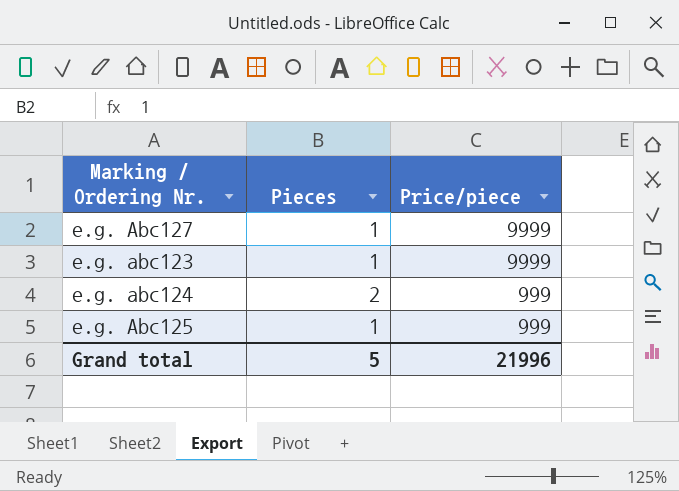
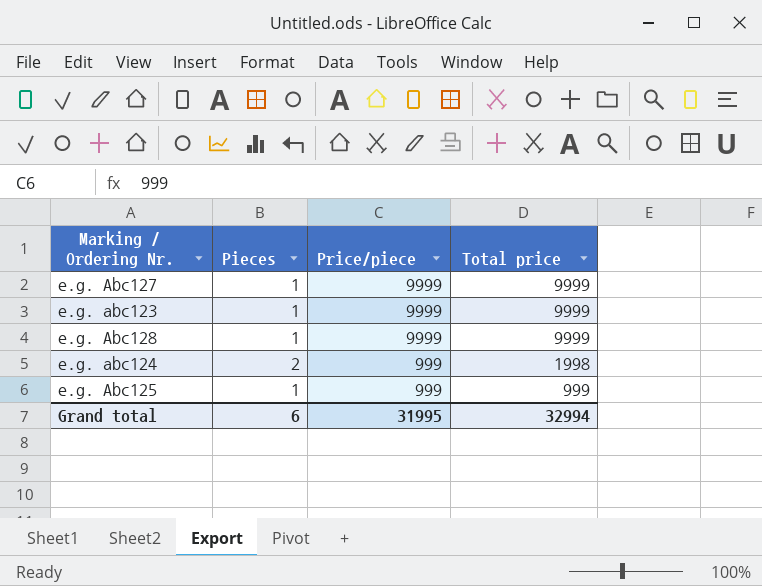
column Total price | formula: none -> [Pieces] * [Price/piece]
row e.g. Abc128: none -> 1 | 9999 | 9999
Grand total | Pieces: 5 -> 6
Grand total | Price/piece: 21996 -> 31995

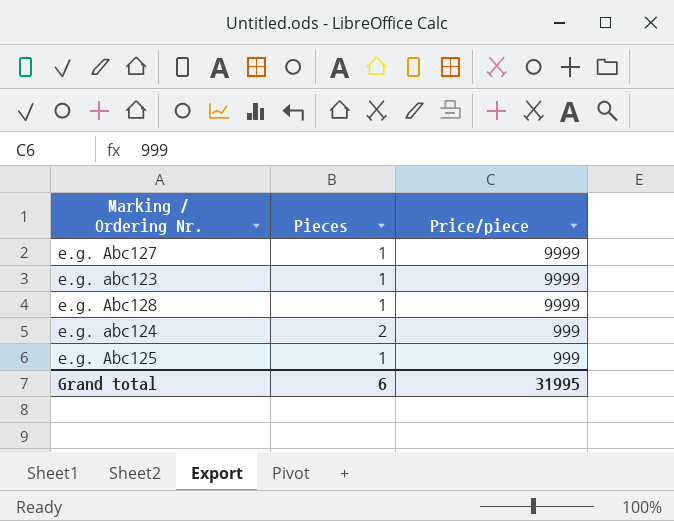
column Total price | formula: [Pieces] * [Price/piece] -> none

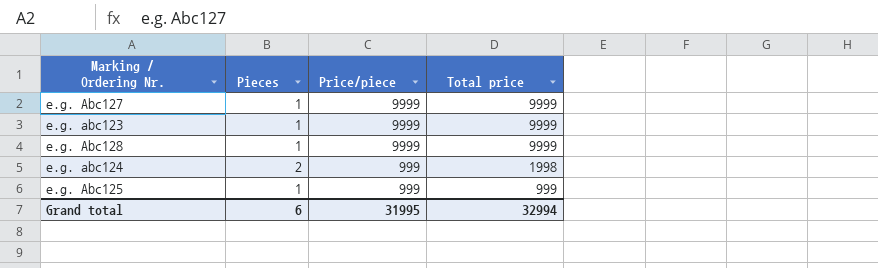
column Total price | formula: none -> [Pieces] * [Price/piece]

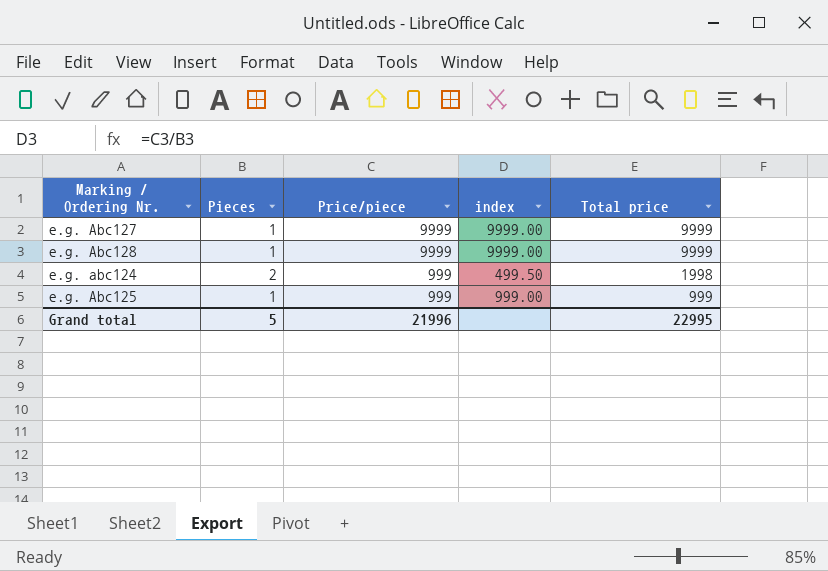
column index | formula: none -> [Price/piece] / [Pieces]
row e.g. abc123: 1 | 9999 | 9999 -> none
Grand total | Pieces: 6 -> 5
Grand total | Price/piece: 31995 -> 21996
Grand total | Total price: 32994 -> 22995

